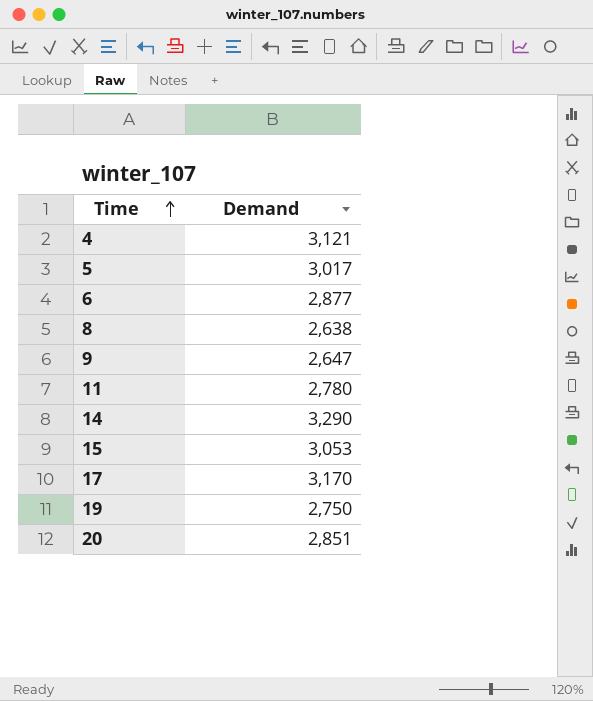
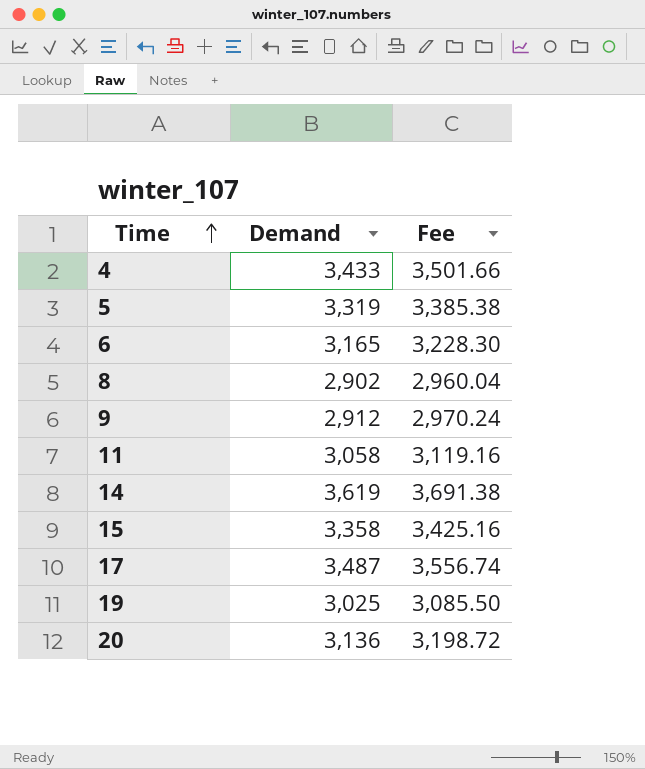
column Fee | formula: none -> [Demand] * 1.02
4 | Demand: 3,121 -> 3,433
5 | Demand: 3,017 -> 3,319
6 | Demand: 2,877 -> 3,165
8 | Demand: 2,638 -> 2,902
9 | Demand: 2,647 -> 2,912
11 | Demand: 2,780 -> 3,058
14 | Demand: 3,290 -> 3,619
15 | Demand: 3,053 -> 3,358
17 | Demand: 3,170 -> 3,487
19 | Demand: 2,750 -> 3,025
20 | Demand: 2,851 -> 3,136

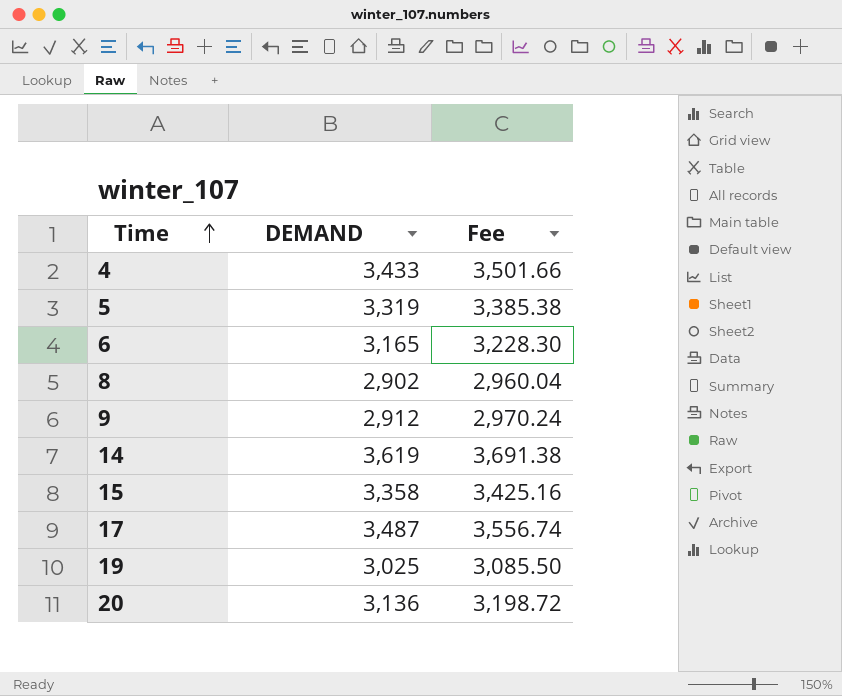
column name: Demand -> DEMAND
row 11: 3,058 | 3,119.16 -> none

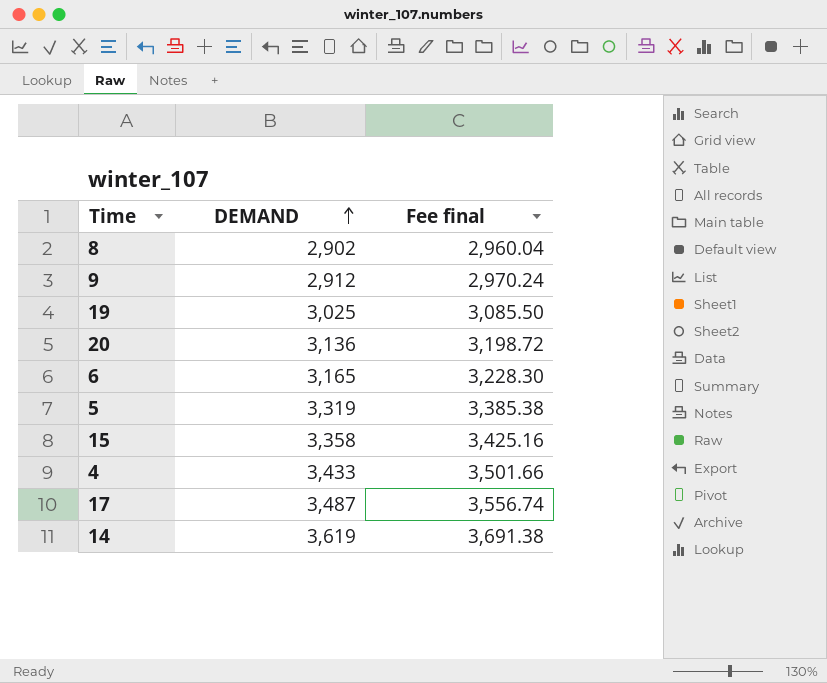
row order: Time ascending -> DEMAND ascending
column name: Fee -> Fee final

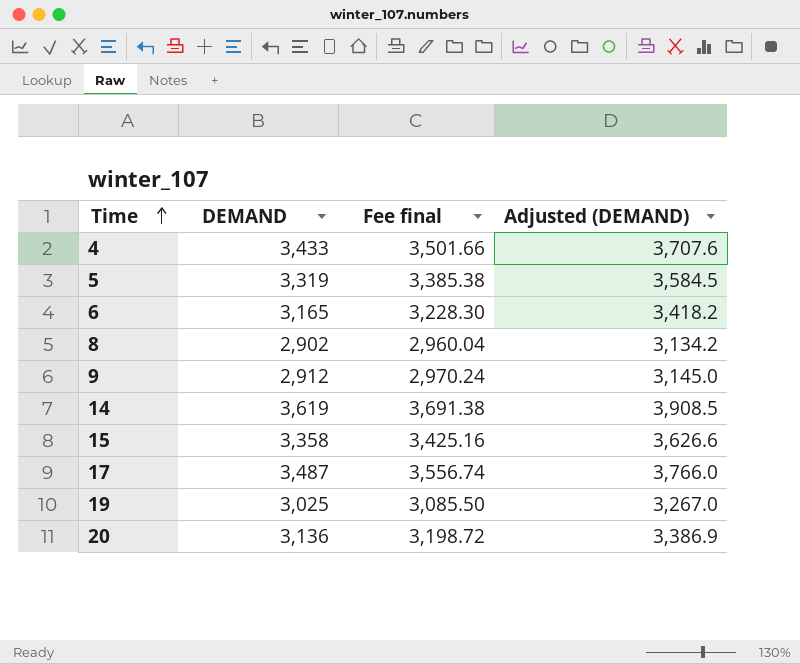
row order: DEMAND ascending -> Time ascending
column Adjusted (DEMAND) | formula: none -> [DEMAND] * 1.08

